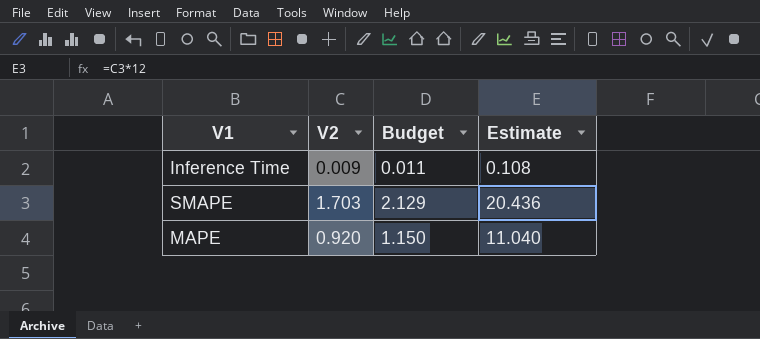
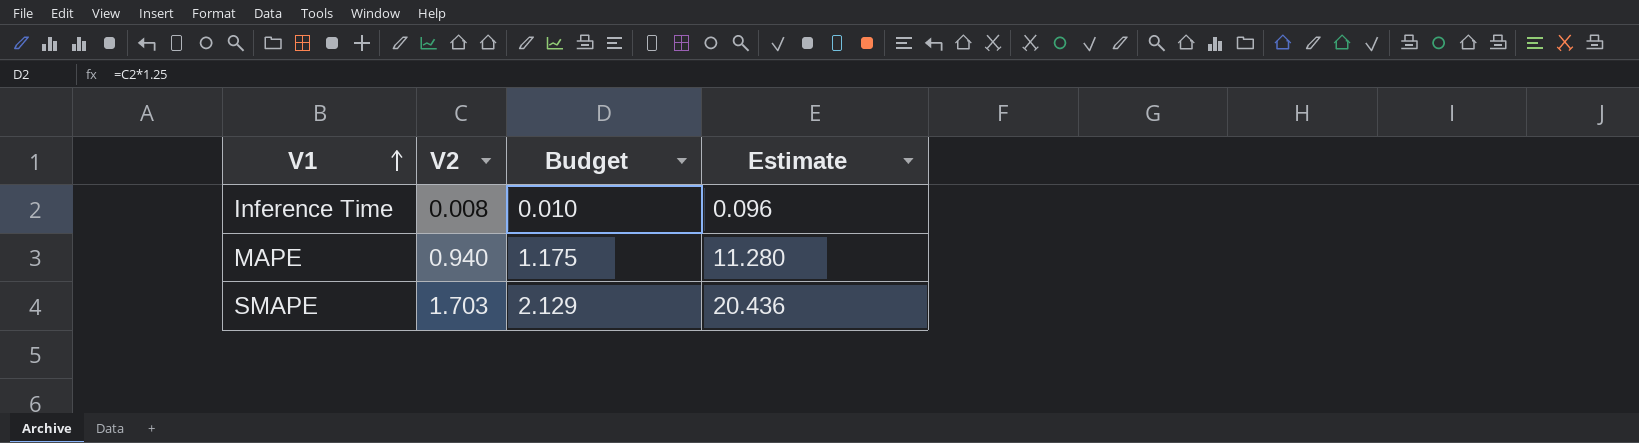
row order: none -> V1 ascending
Inference Time | V2: 0.009 -> 0.008
Inference Time | Budget: 0.011 -> 0.010
Inference Time | Estimate: 0.108 -> 0.096
MAPE | V2: 0.920 -> 0.940
MAPE | Budget: 1.150 -> 1.175
MAPE | Estimate: 11.040 -> 11.280

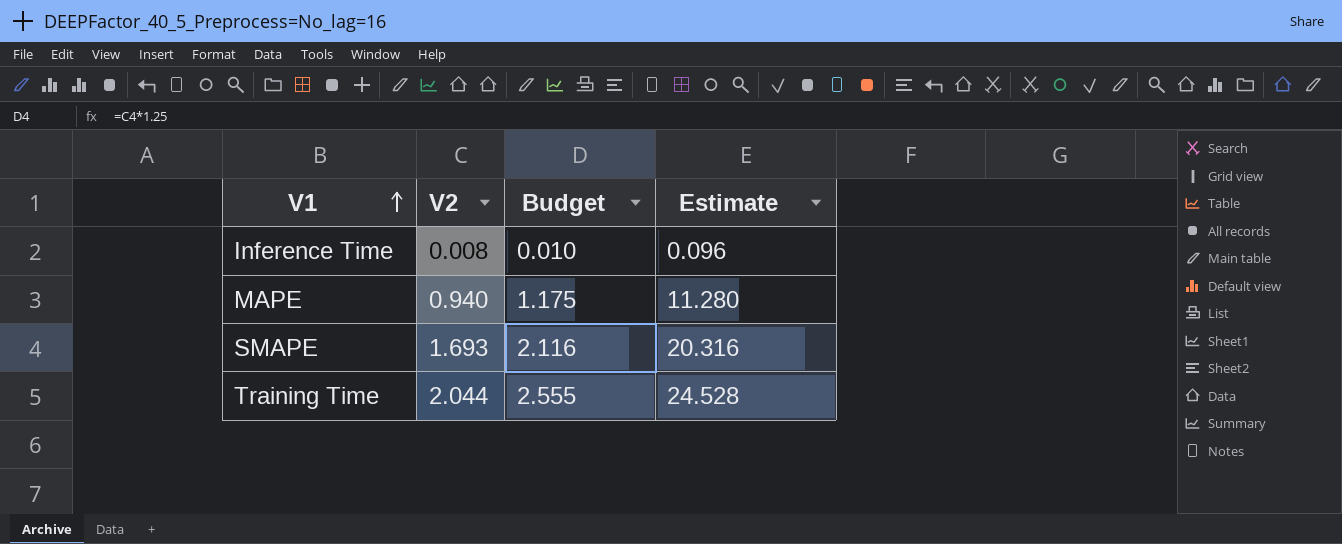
SMAPE | V2: 1.703 -> 1.693
SMAPE | Budget: 2.129 -> 2.116
SMAPE | Estimate: 20.436 -> 20.316
row Training Time: none -> 2.044 | 2.555 | 24.528

